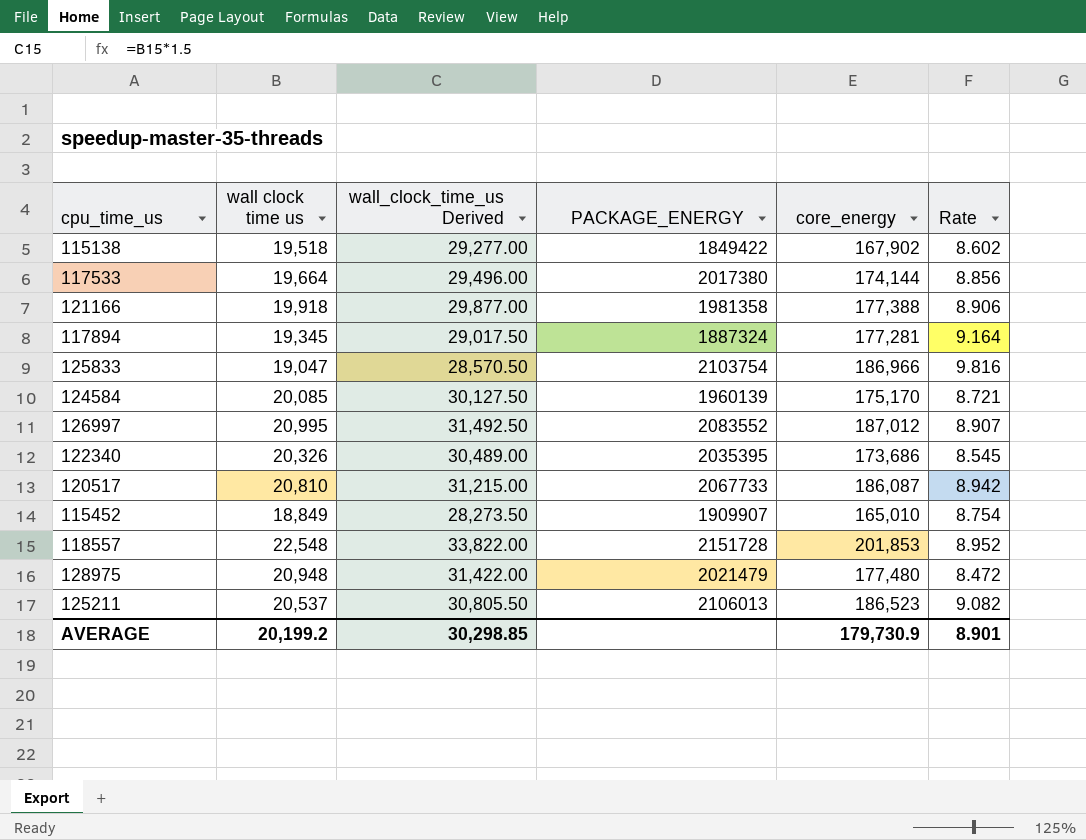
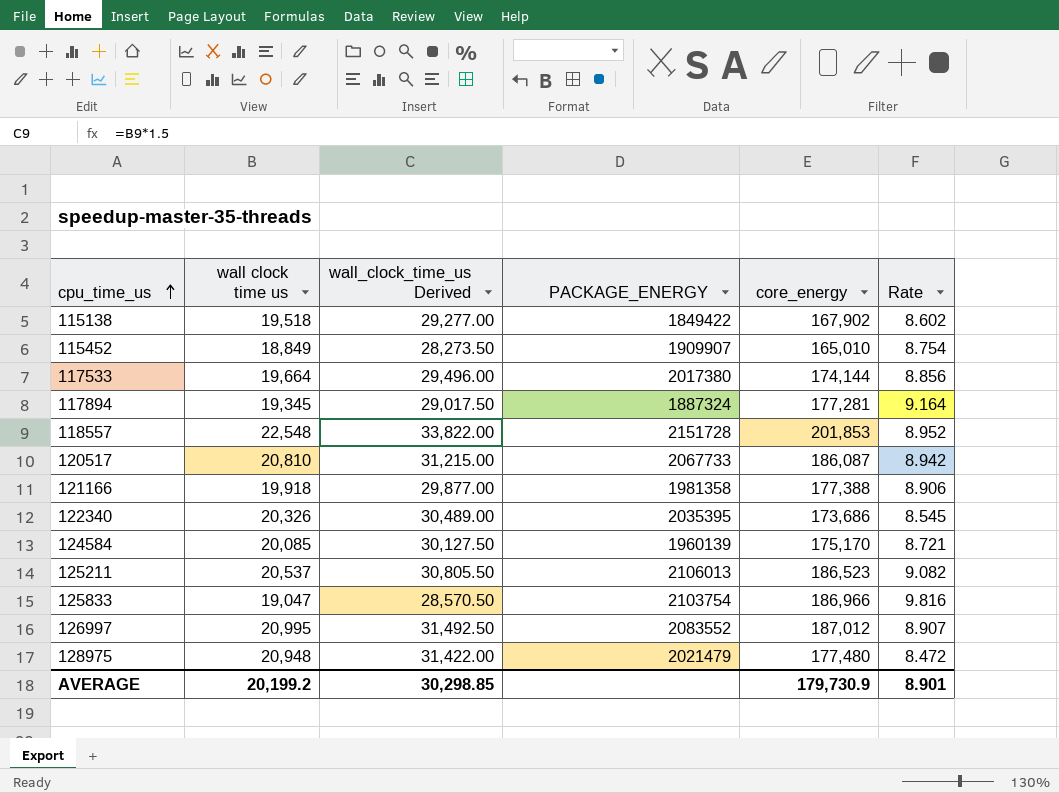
row order: none -> cpu_time_us ascending

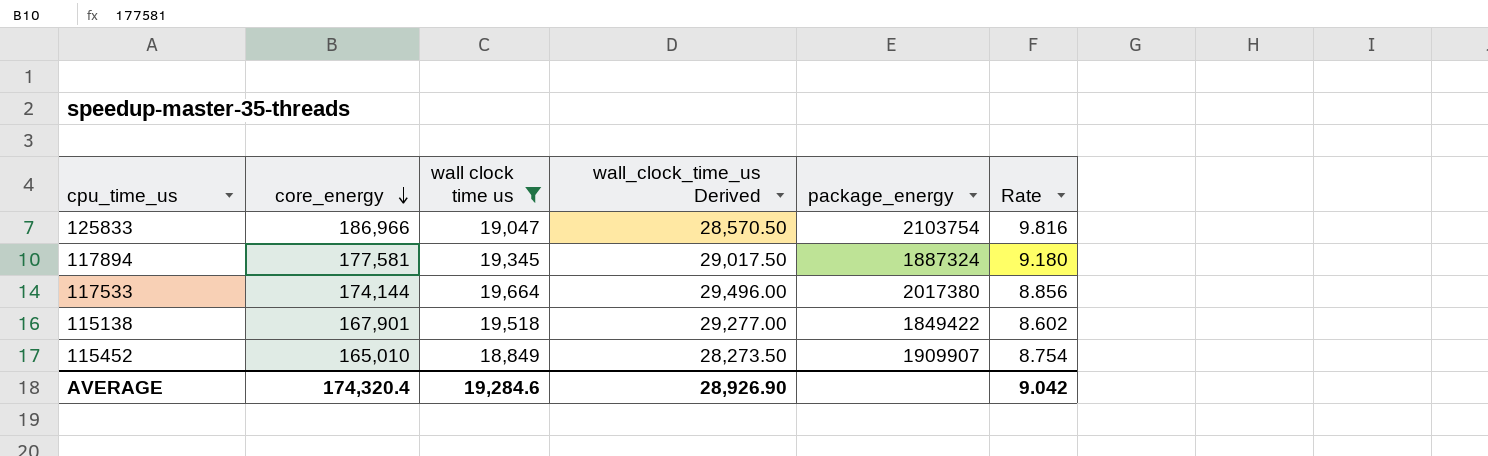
filter: none -> wall clock time us <= 19,664
row order: cpu_time_us ascending -> core_energy descending
column core_energy | position: 5 -> 2
column name: PACKAGE_ENERGY -> package_energy
117894 | core_energy: 177,281 -> 177,581
117894 | Rate: 9.164 -> 9.180
115138 | core_energy: 167,902 -> 167,901
AVERAGE | core_energy: 179,730.9 -> 174,320.4
AVERAGE | wall clock time us: 20,199.2 -> 19,284.6
AVERAGE | wall_clock_time_us Derived: 30,298.85 -> 28,926.90
AVERAGE | Rate: 8.901 -> 9.042

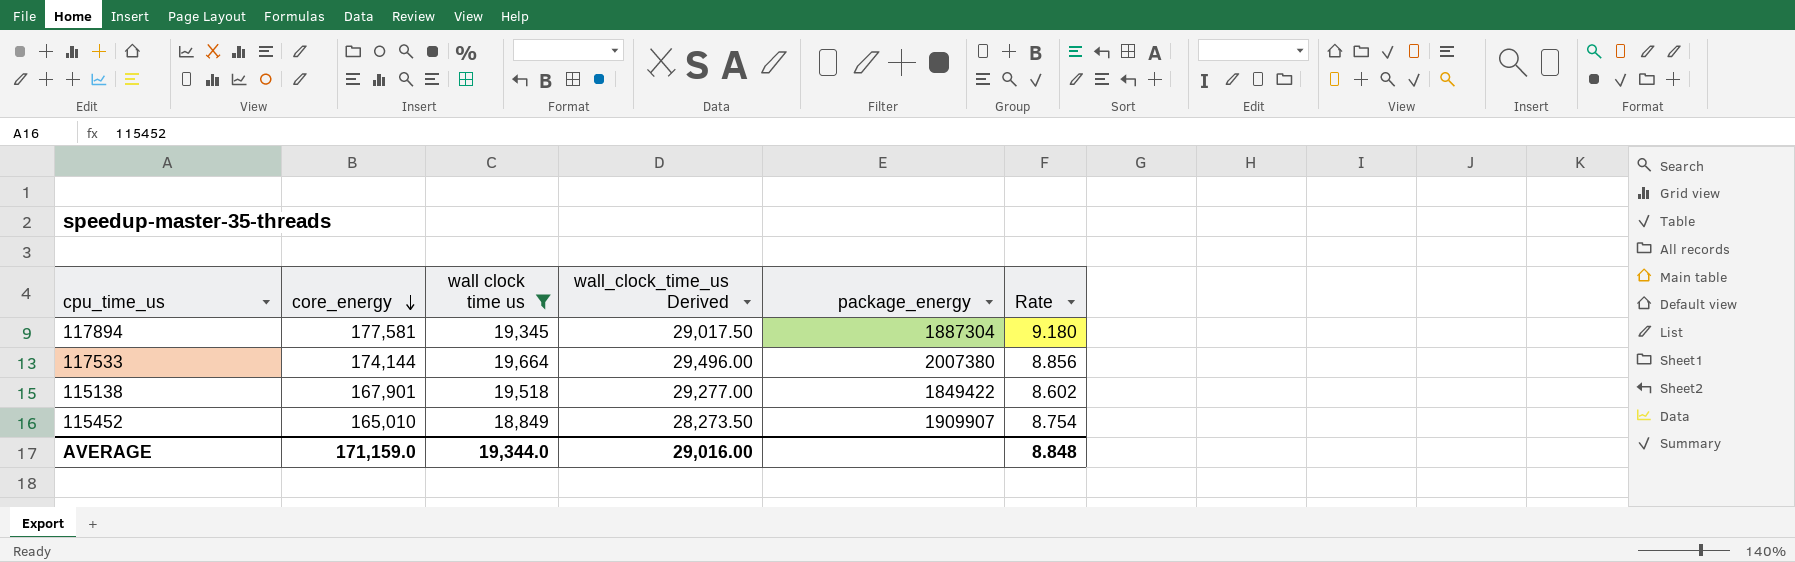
row 125833: 186,966 | 19,047 | 28,570.50 | 2103754 | 9.816 -> none
117894 | package_energy: 1887324 -> 1887304
117533 | package_energy: 2017380 -> 2007380
AVERAGE | core_energy: 174,320.4 -> 171,159.0
AVERAGE | wall clock time us: 19,284.6 -> 19,344.0
AVERAGE | wall_clock_time_us Derived: 28,926.90 -> 29,016.00
AVERAGE | Rate: 9.042 -> 8.848

